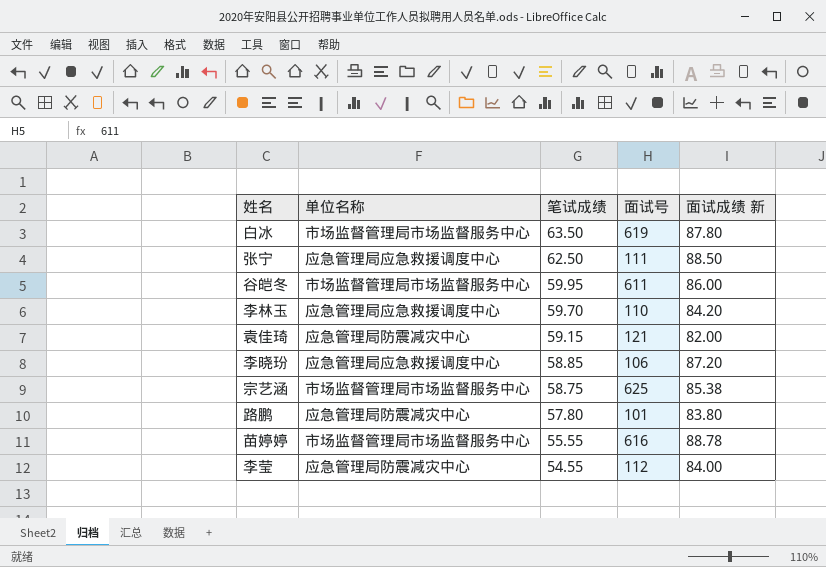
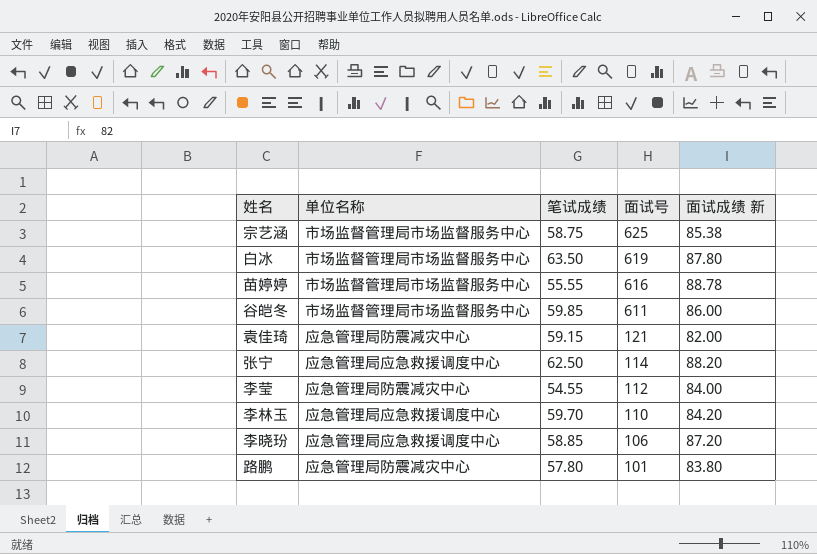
row order: 笔试成绩 descending -> 面试号 descending
谷皑冬 | 笔试成绩: 59.95 -> 59.85
张宁 | 面试号: 111 -> 114
张宁 | 面试成绩 新: 88.50 -> 88.20

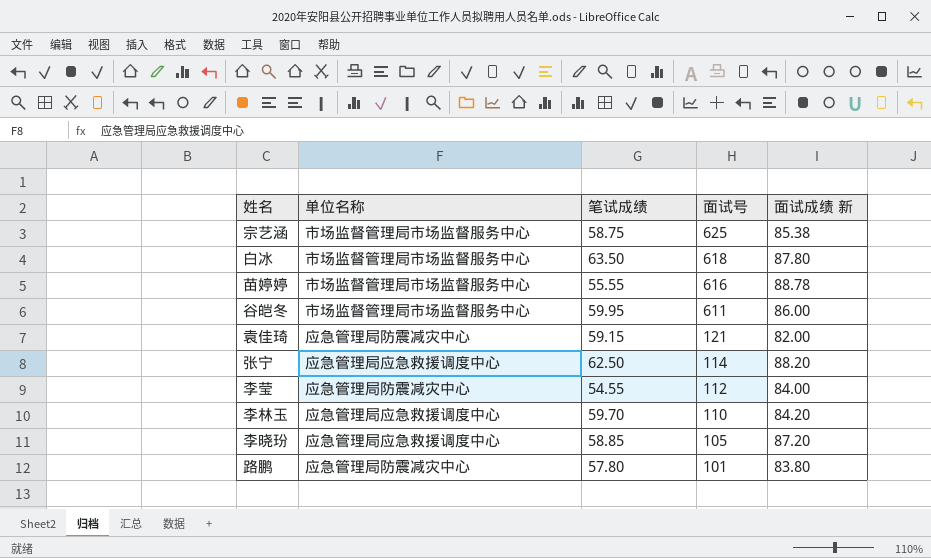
白冰 | 面试号: 619 -> 618
谷皑冬 | 笔试成绩: 59.85 -> 59.95
李晓玢 | 面试号: 106 -> 105

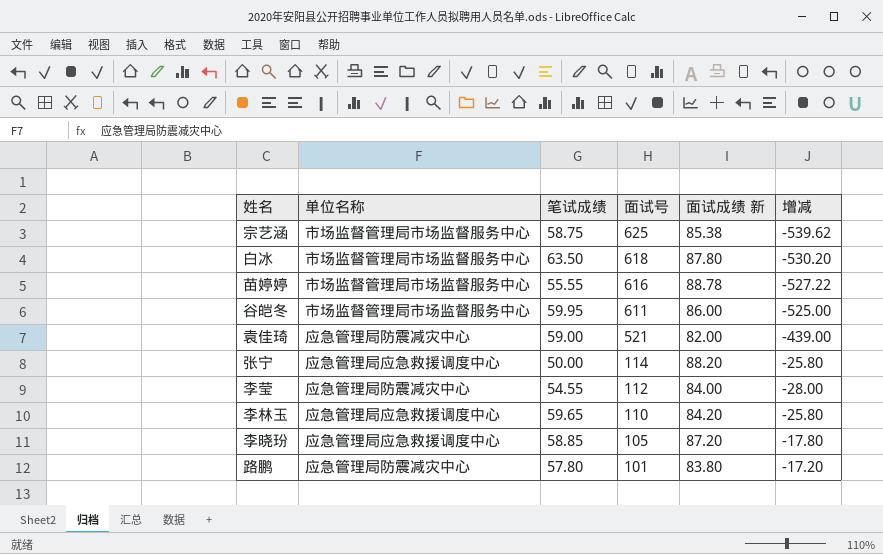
column 增减 | formula: none -> [面试成绩 新] - [面试号]
袁佳琦 | 笔试成绩: 59.15 -> 59.00
袁佳琦 | 面试号: 121 -> 521
张宁 | 笔试成绩: 62.50 -> 50.00
李林玉 | 笔试成绩: 59.70 -> 59.65

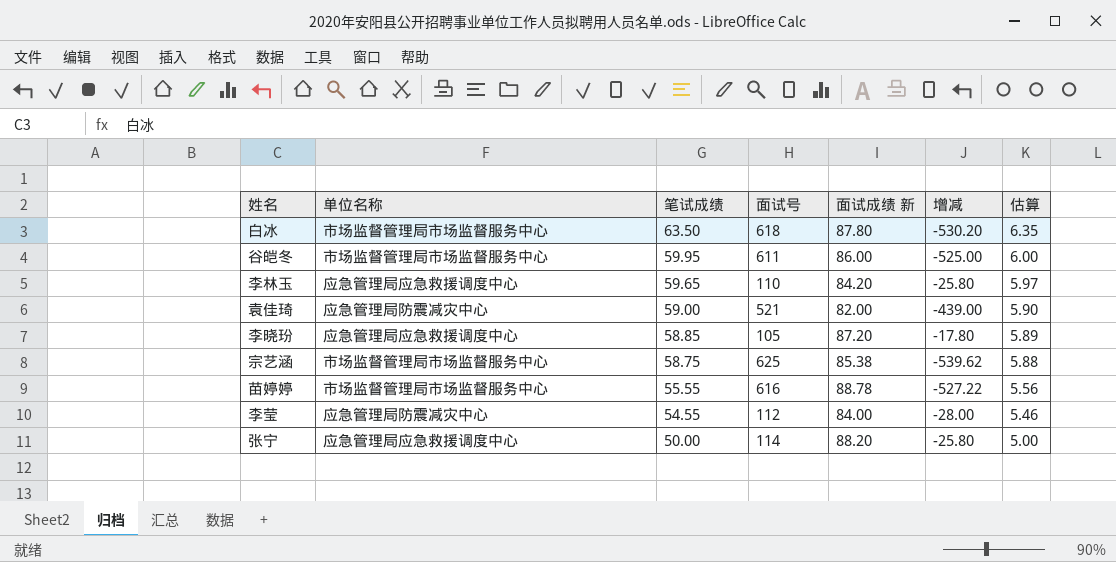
row order: 面试号 descending -> 笔试成绩 descending
column 估算 | formula: none -> [笔试成绩] * 0.1
row 路鹏: 应急管理局防震减灾中心 | 57.80 | 101 | 83.80 | -17.20 -> none

